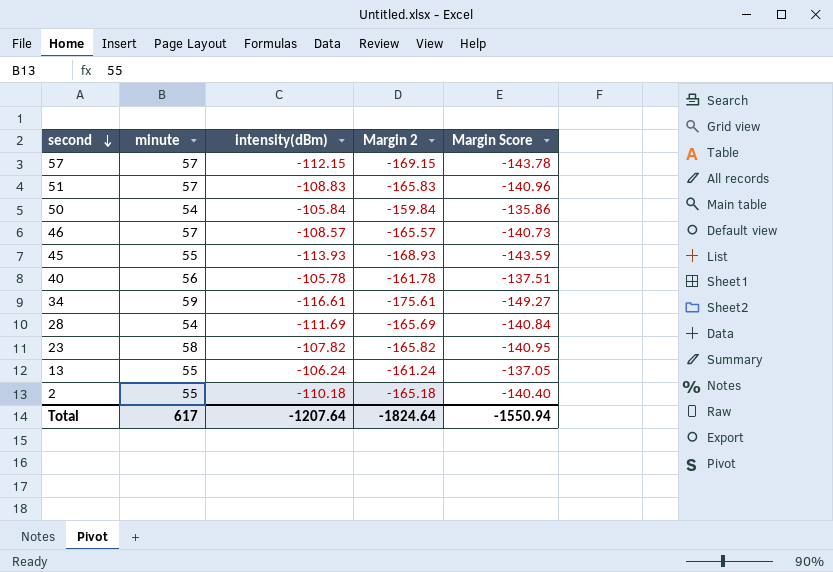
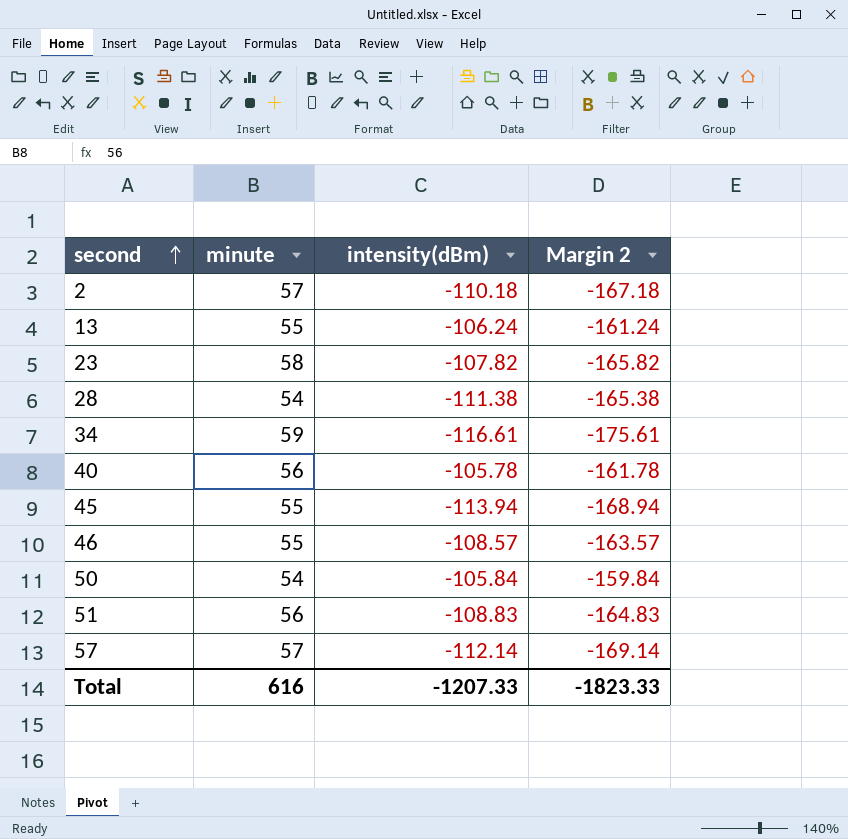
row order: second descending -> second ascending
column Margin Score | formula: [Margin 2] * 0.85 -> none
2 | minute: 55 -> 57
2 | Margin 2: -165.18 -> -167.18
28 | intensity(dBm): -111.69 -> -111.38
28 | Margin 2: -165.69 -> -165.38
45 | intensity(dBm): -113.93 -> -113.94
45 | Margin 2: -168.93 -> -168.94
46 | minute: 57 -> 55
46 | Margin 2: -165.57 -> -163.57
51 | minute: 57 -> 56
51 | Margin 2: -165.83 -> -164.83
57 | intensity(dBm): -112.15 -> -112.14
57 | Margin 2: -169.15 -> -169.14
Total | minute: 617 -> 616
Total | intensity(dBm): -1207.64 -> -1207.33
Total | Margin 2: -1824.64 -> -1823.33

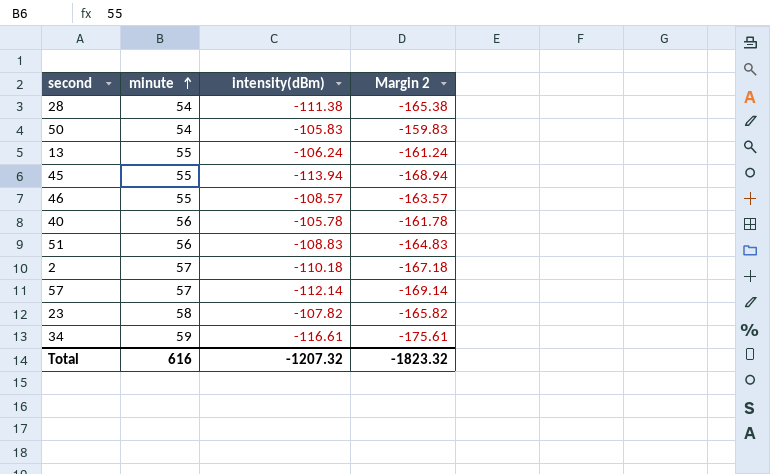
row order: second ascending -> minute ascending
50 | intensity(dBm): -105.84 -> -105.83
50 | Margin 2: -159.84 -> -159.83
Total | intensity(dBm): -1207.33 -> -1207.32
Total | Margin 2: -1823.33 -> -1823.32

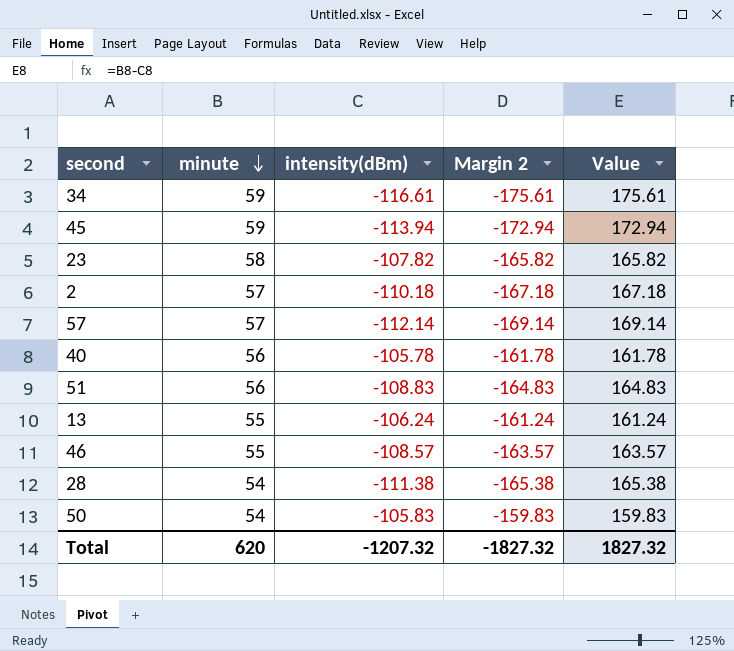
row order: minute ascending -> minute descending
column Value | formula: none -> [minute] - [intensity(dBm)]
45 | minute: 55 -> 59
45 | Margin 2: -168.94 -> -172.94
Total | minute: 616 -> 620
Total | Margin 2: -1823.32 -> -1827.32

